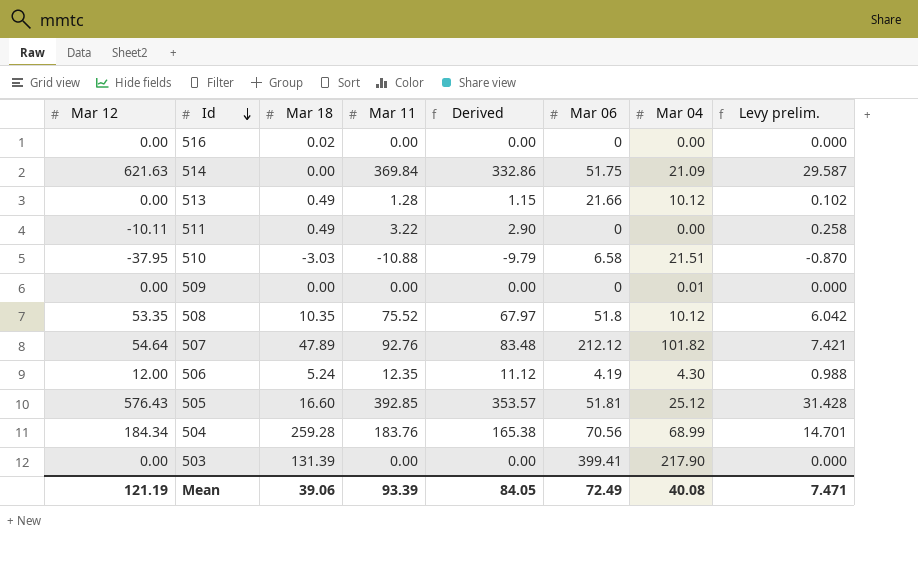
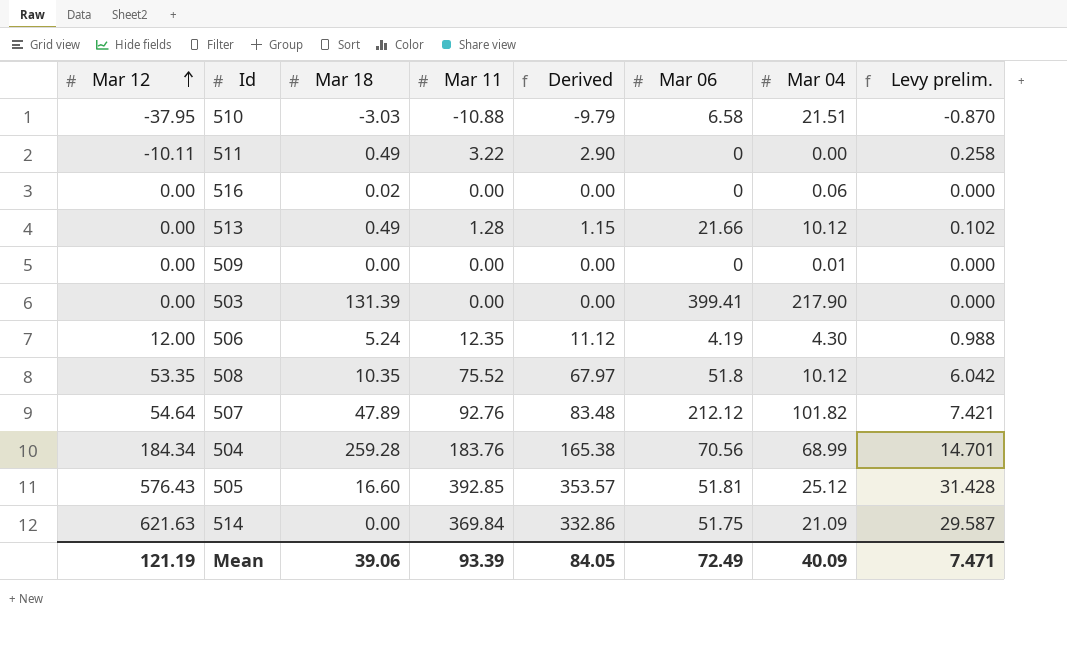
row order: Id descending -> Mar 12 ascending
516 | Mar 04: 0.00 -> 0.06
Mean | Mar 04: 40.08 -> 40.09

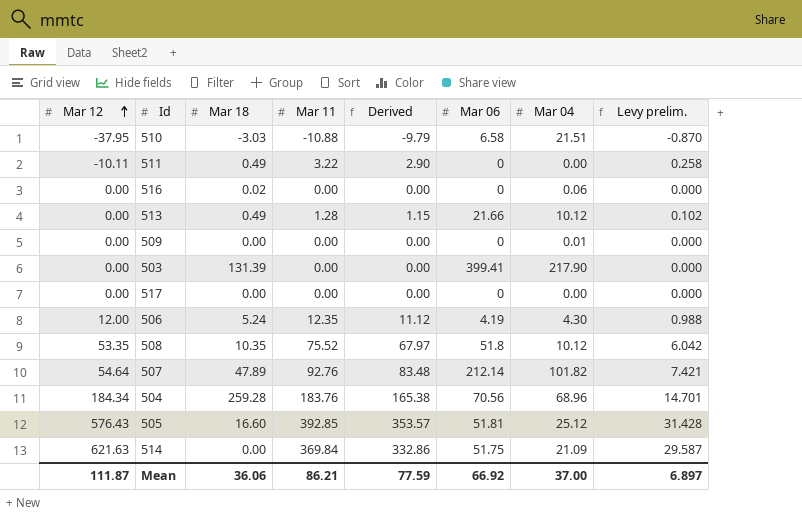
row 517: none -> 0.00 | 0.00 | 0.00 | 0.00 | 0 | 0.00 | 0.000
507 | Mar 06: 212.12 -> 212.14
504 | Mar 04: 68.99 -> 68.96
Mean | Mar 12: 121.19 -> 111.87
Mean | Mar 18: 39.06 -> 36.06
Mean | Mar 11: 93.39 -> 86.21
Mean | Derived: 84.05 -> 77.59
Mean | Mar 06: 72.49 -> 66.92
Mean | Mar 04: 40.09 -> 37.00
Mean | Levy prelim.: 7.471 -> 6.897

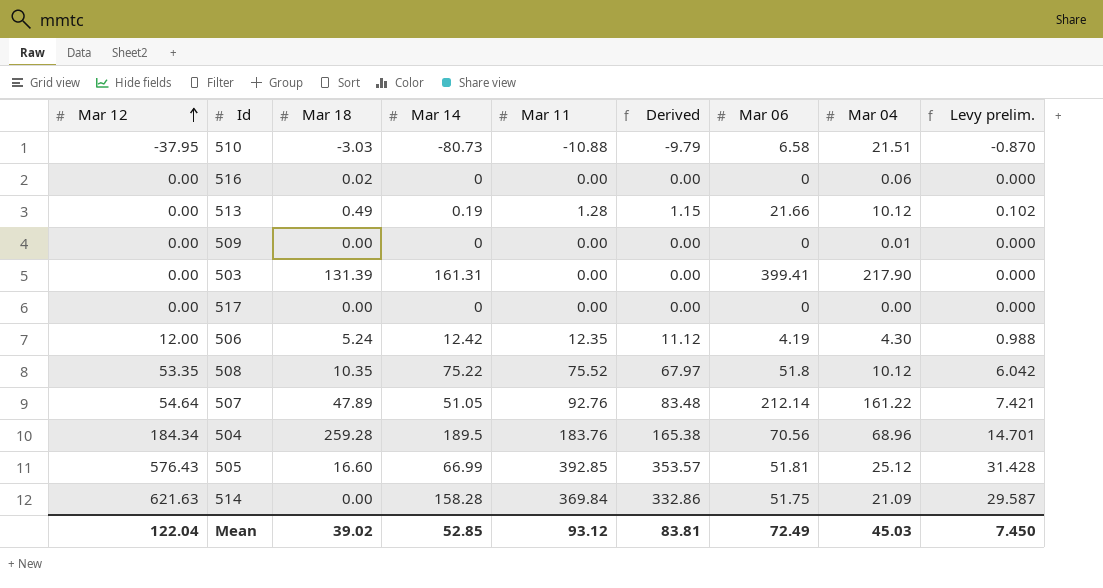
column Mar 14 | position: none -> 4
row 511: -10.11 | 0.49 | 3.22 | 2.90 | 0 | 0.00 | 0.258 -> none
507 | Mar 04: 101.82 -> 161.22
Mean | Mar 12: 111.87 -> 122.04
Mean | Mar 18: 36.06 -> 39.02
Mean | Mar 11: 86.21 -> 93.12
Mean | Derived: 77.59 -> 83.81
Mean | Mar 06: 66.92 -> 72.49
Mean | Mar 04: 37.00 -> 45.03
Mean | Levy prelim.: 6.897 -> 7.450

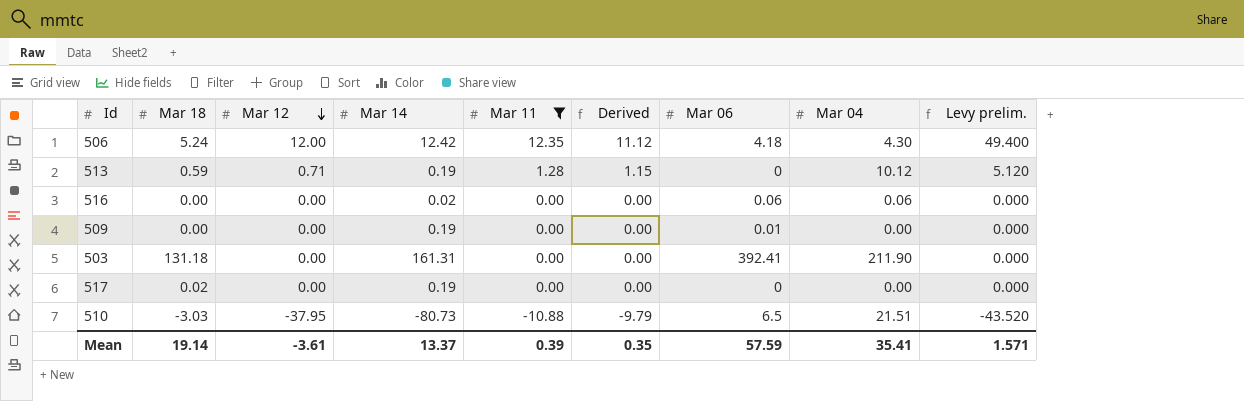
filter: none -> Mar 11 <= 12.35
row order: Mar 12 ascending -> Mar 12 descending
column Mar 12 | position: 1 -> 3
column Levy prelim. | formula: [Mar 11] * 0.08 -> [Mar 11] * 4
506 | Mar 06: 4.19 -> 4.18
513 | Mar 18: 0.49 -> 0.59
513 | Mar 12: 0.00 -> 0.71
513 | Mar 06: 21.66 -> 0
516 | Mar 18: 0.02 -> 0.00
516 | Mar 14: 0 -> 0.02
516 | Mar 06: 0 -> 0.06
509 | Mar 14: 0 -> 0.19
509 | Mar 06: 0 -> 0.01
509 | Mar 04: 0.01 -> 0.00
503 | Mar 18: 131.39 -> 131.18
503 | Mar 06: 399.41 -> 392.41
503 | Mar 04: 217.90 -> 211.90
517 | Mar 18: 0.00 -> 0.02
517 | Mar 14: 0 -> 0.19
510 | Mar 06: 6.58 -> 6.5
Mean | Mar 18: 39.02 -> 19.14
Mean | Mar 12: 122.04 -> -3.61
Mean | Mar 14: 52.85 -> 13.37
Mean | Mar 11: 93.12 -> 0.39
Mean | Derived: 83.81 -> 0.35
Mean | Mar 06: 72.49 -> 57.59
Mean | Mar 04: 45.03 -> 35.41
Mean | Levy prelim.: 7.450 -> 1.571

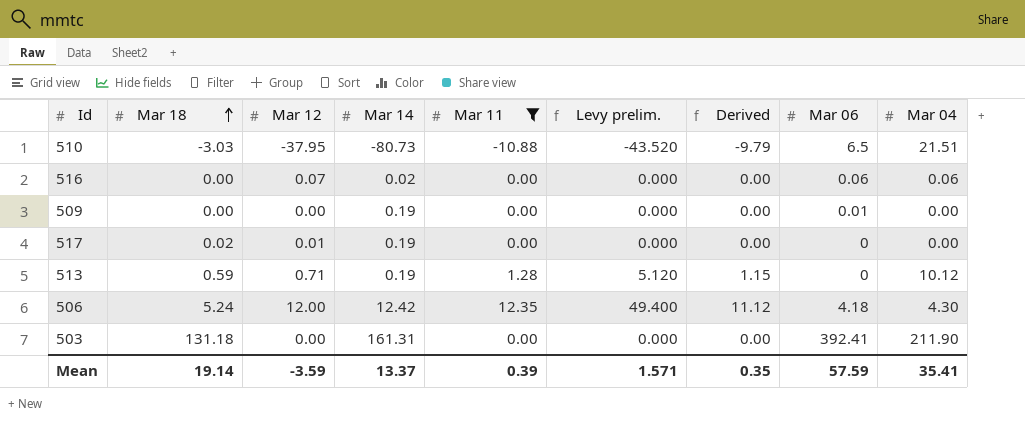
row order: Mar 12 descending -> Mar 18 ascending
column Levy prelim. | position: 9 -> 6
516 | Mar 12: 0.00 -> 0.07
517 | Mar 12: 0.00 -> 0.01
Mean | Mar 12: -3.61 -> -3.59

